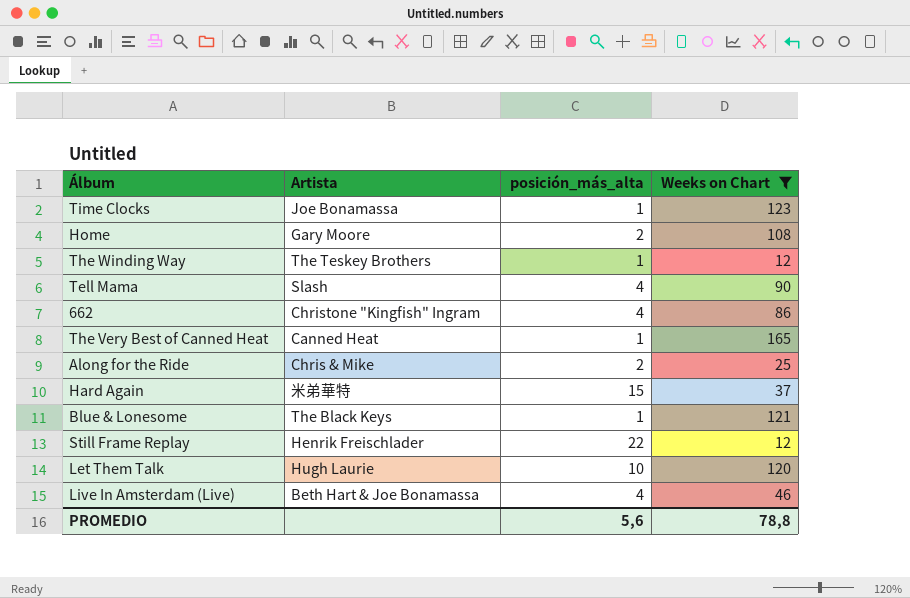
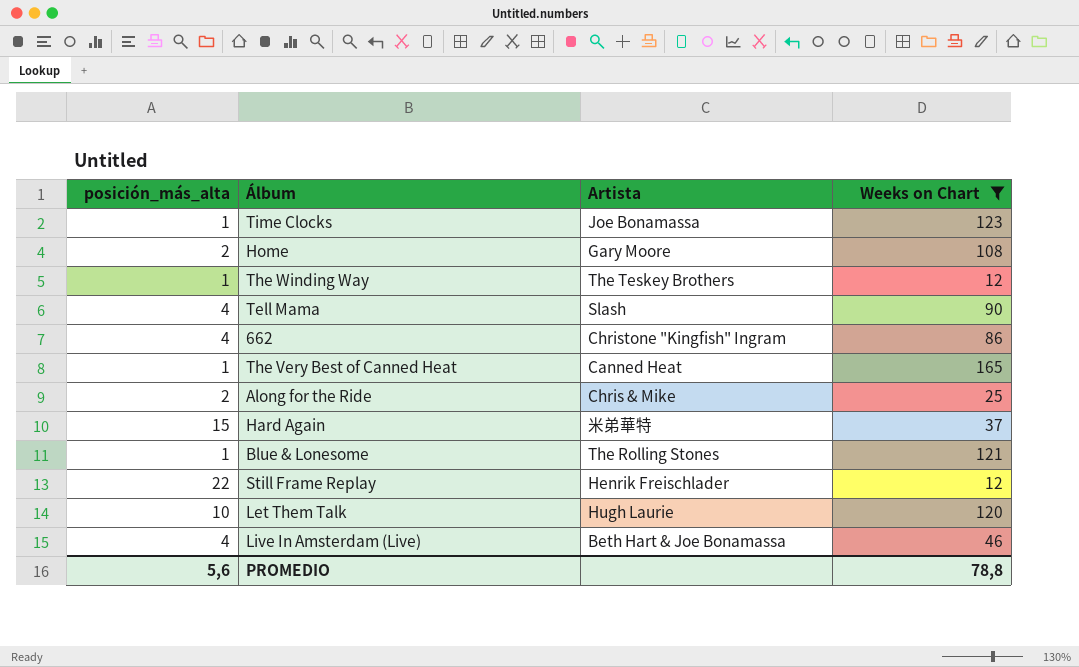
column posición_más_alta | position: 3 -> 1
Blue & Lonesome | Artista: The Black Keys -> The Rolling Stones

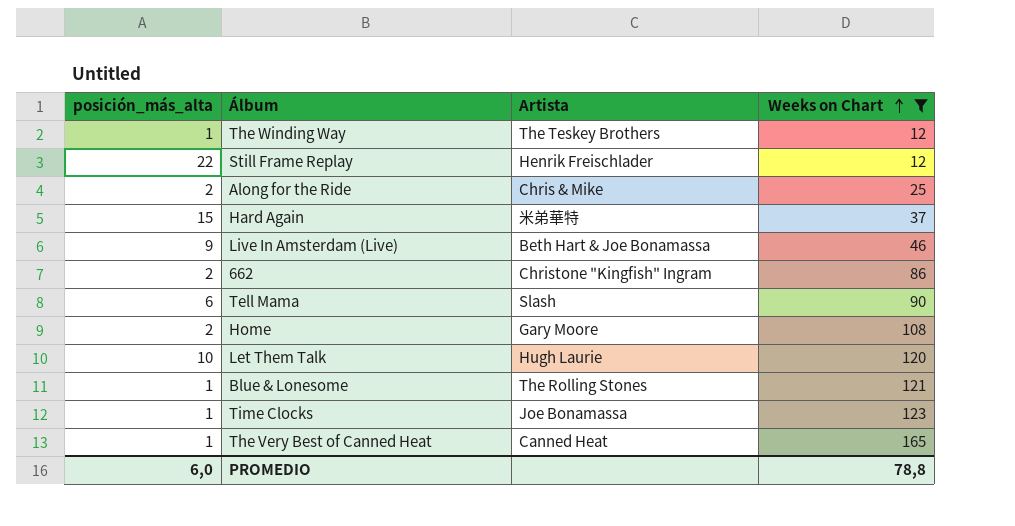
row order: none -> Weeks on Chart ascending
Live In Amsterdam (Live) | posición_más_alta: 4 -> 9
662 | posición_más_alta: 4 -> 2
Tell Mama | posición_más_alta: 4 -> 6
PROMEDIO | posición_más_alta: 5,6 -> 6,0

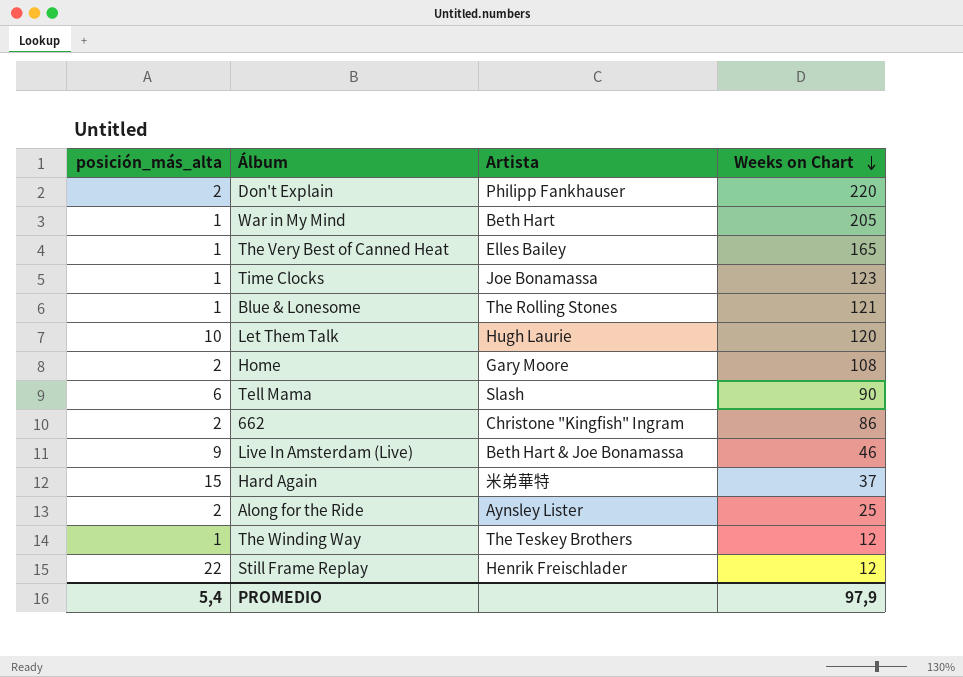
filter: Weeks on Chart <= 165 -> none
row order: Weeks on Chart ascending -> Weeks on Chart descending
The Very Best of Canned Heat | Artista: Canned Heat -> Elles Bailey
Along for the Ride | Artista: Chris & Mike -> Aynsley Lister
PROMEDIO | posición_más_alta: 6,0 -> 5,4
PROMEDIO | Weeks on Chart: 78,8 -> 97,9

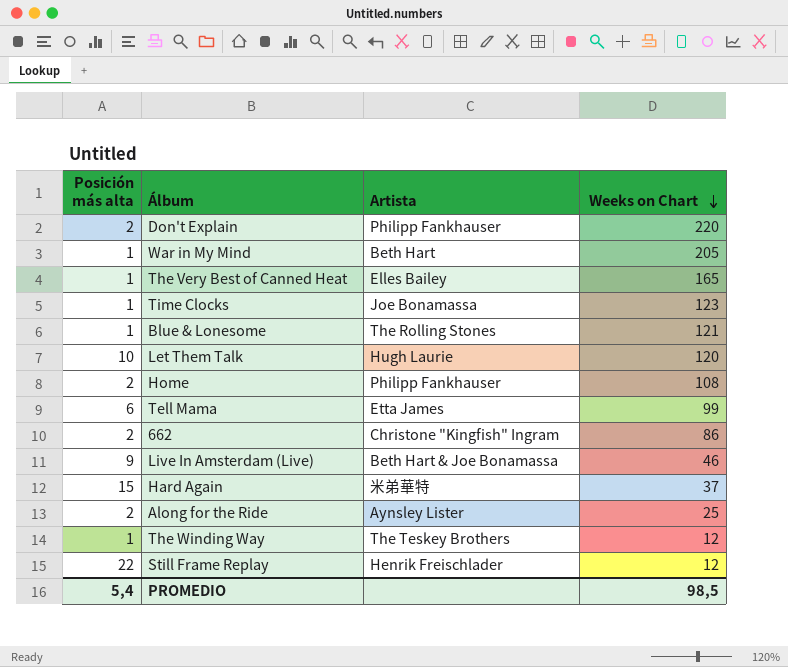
column name: posición_más_alta -> Posición más alta
Home | Artista: Gary Moore -> Philipp Fankhauser
Tell Mama | Artista: Slash -> Etta James
Tell Mama | Weeks on Chart: 90 -> 99
PROMEDIO | Weeks on Chart: 97,9 -> 98,5

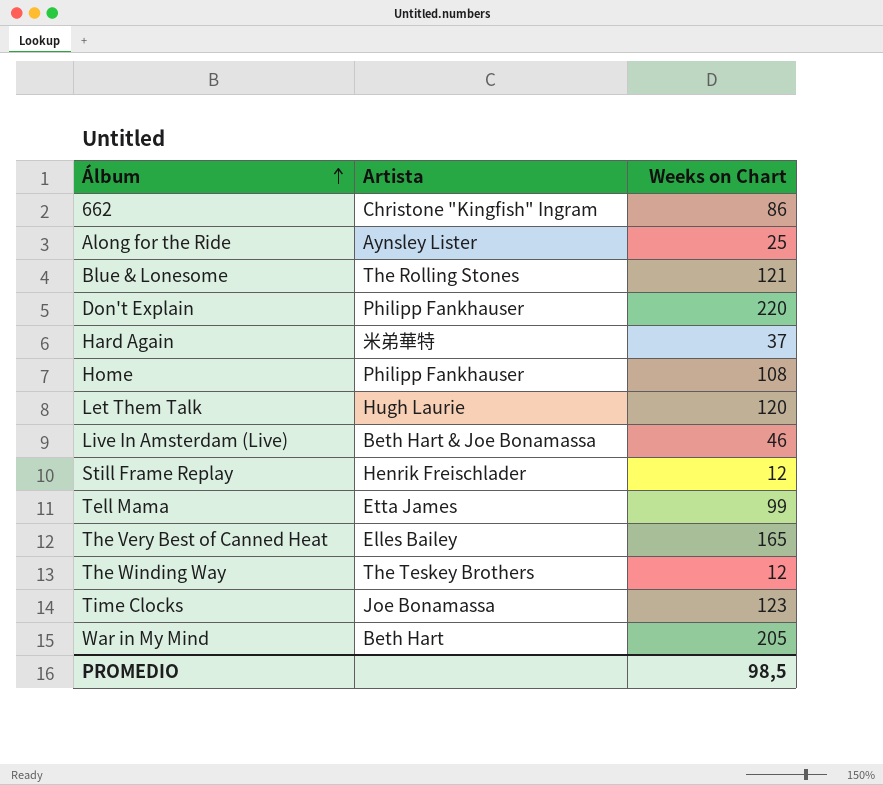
row order: Weeks on Chart descending -> Álbum ascending
column Posición más alta | position: 1 -> none

